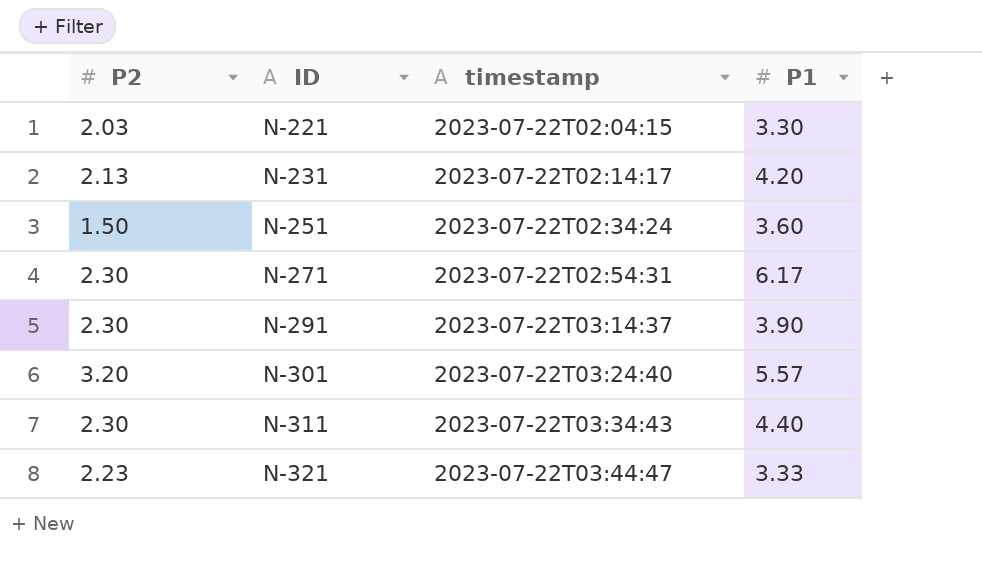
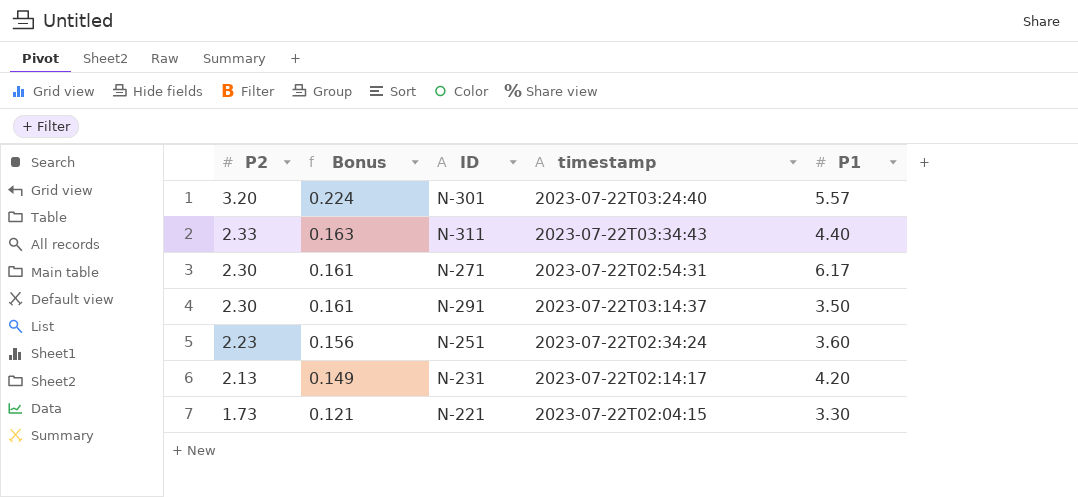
row order: ID ascending -> P2 descending
column Bonus | formula: none -> [P2] * 0.07
row N-321: 2.23 | 2023-07-22T03:44:47 | 3.33 -> none
N-311 | P2: 2.30 -> 2.33
N-291 | P1: 3.90 -> 3.50
N-251 | P2: 1.50 -> 2.23
N-221 | P2: 2.03 -> 1.73

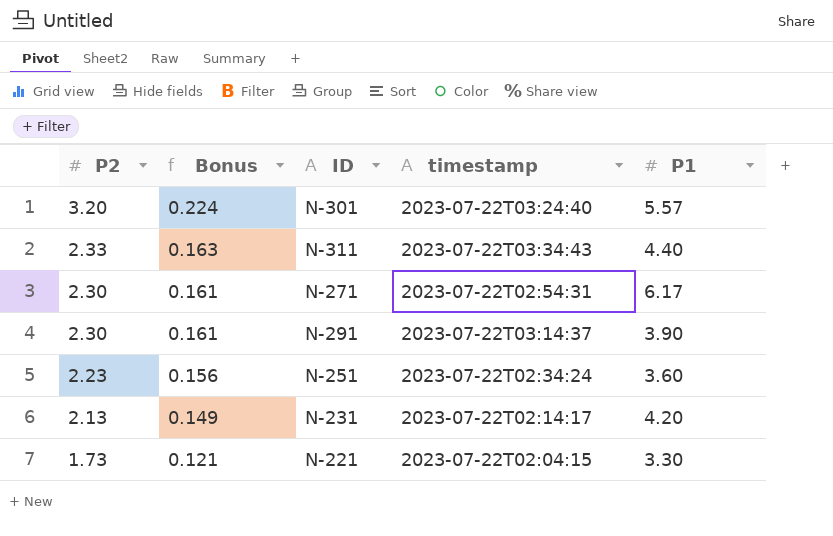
N-291 | P1: 3.50 -> 3.90

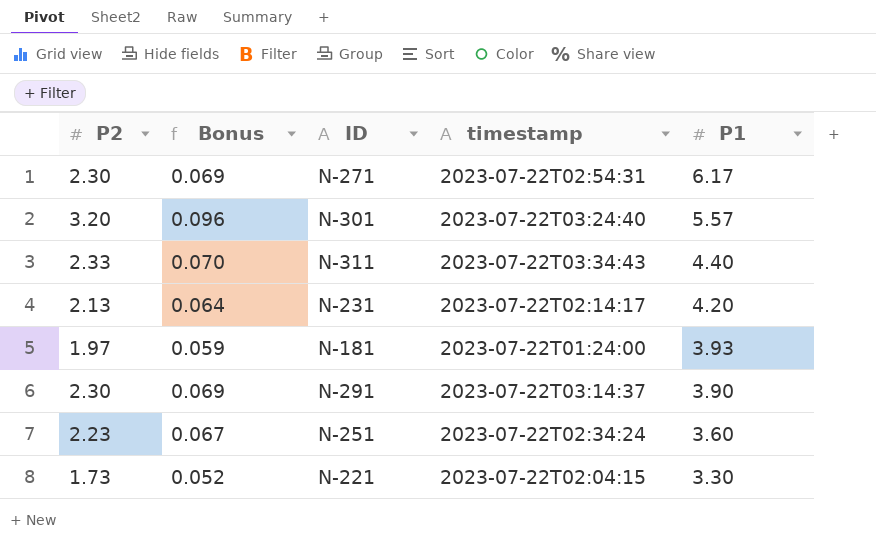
row order: P2 descending -> P1 descending
column Bonus | formula: [P2] * 0.07 -> [P2] * 0.03
row N-181: none -> 1.97 | 0.059 | 2023-07-22T01:24:00 | 3.93

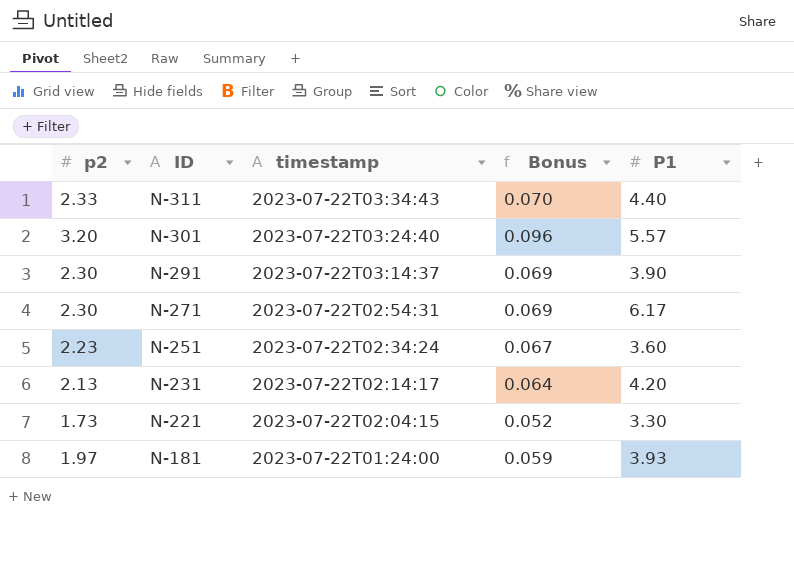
row order: P1 descending -> ID descending
column name: P2 -> p2
column Bonus | position: 2 -> 4

